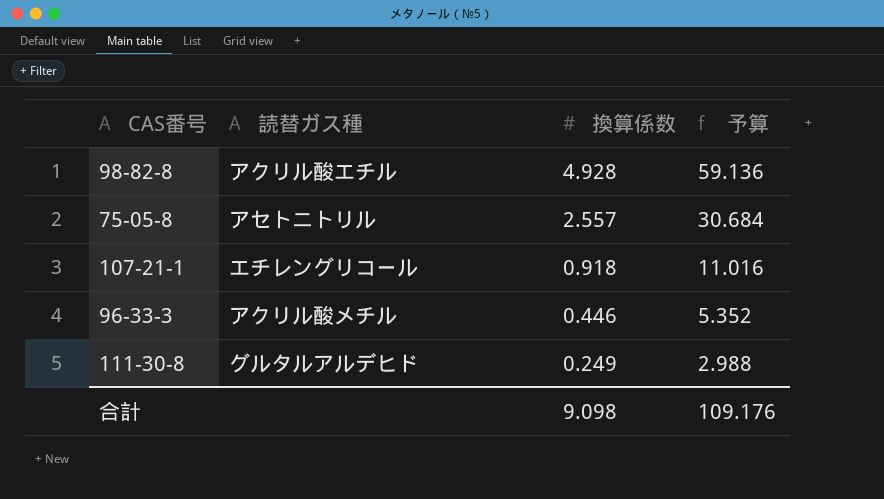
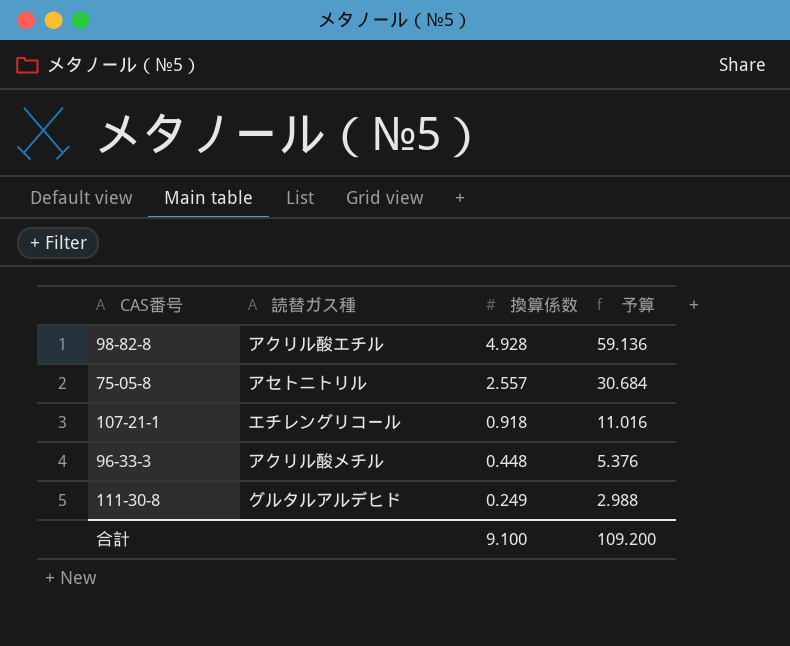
96-33-3 | 換算係数: 0.446 -> 0.448
96-33-3 | 予算: 5.352 -> 5.376
合計 | 換算係数: 9.098 -> 9.100
合計 | 予算: 109.176 -> 109.200

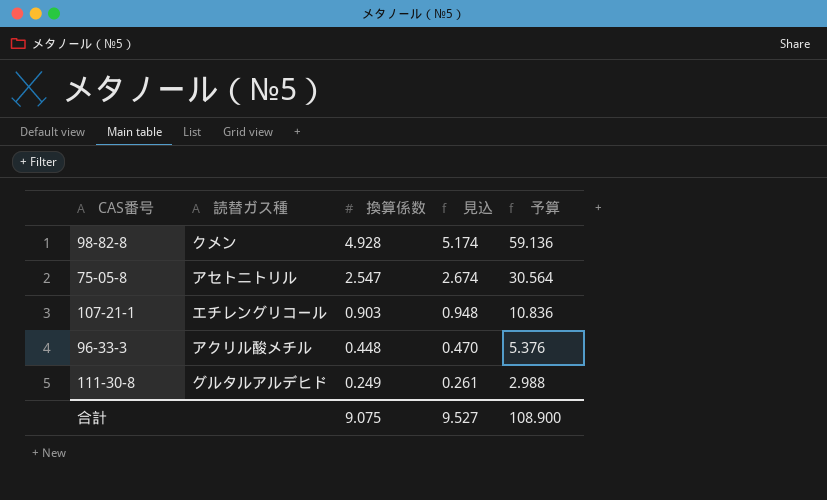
column 見込 | formula: none -> [換算係数] * 1.05
98-82-8 | 読替ガス種: アクリル酸エチル -> クメン
75-05-8 | 換算係数: 2.557 -> 2.547
75-05-8 | 予算: 30.684 -> 30.564
107-21-1 | 換算係数: 0.918 -> 0.903
107-21-1 | 予算: 11.016 -> 10.836
合計 | 換算係数: 9.100 -> 9.075
合計 | 予算: 109.200 -> 108.900

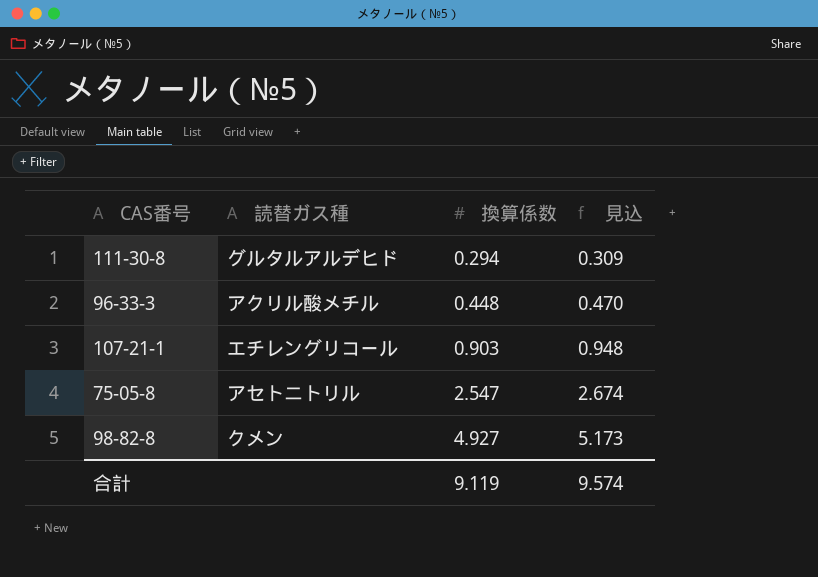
row order: 換算係数 descending -> 換算係数 ascending
column 予算 | formula: [換算係数] * 12 -> none
111-30-8 | 換算係数: 0.249 -> 0.294
111-30-8 | 見込: 0.261 -> 0.309
98-82-8 | 換算係数: 4.928 -> 4.927
98-82-8 | 見込: 5.174 -> 5.173
合計 | 換算係数: 9.075 -> 9.119
合計 | 見込: 9.527 -> 9.574

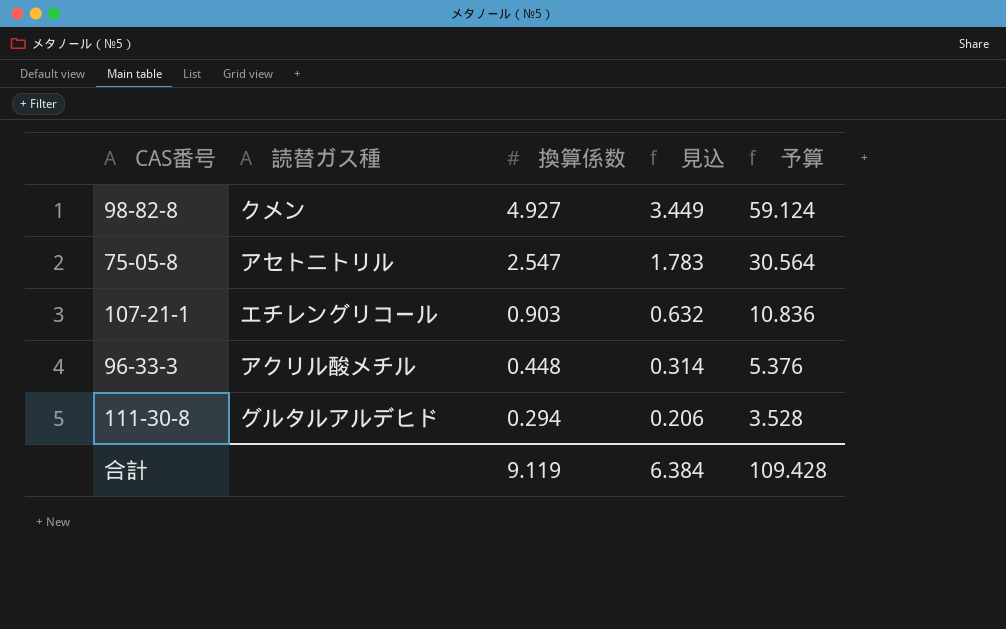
row order: 換算係数 ascending -> 換算係数 descending
column 見込 | formula: [換算係数] * 1.05 -> [換算係数] * 0.7
column 予算 | formula: none -> [換算係数] * 12
合計 | 見込: 9.574 -> 6.384

